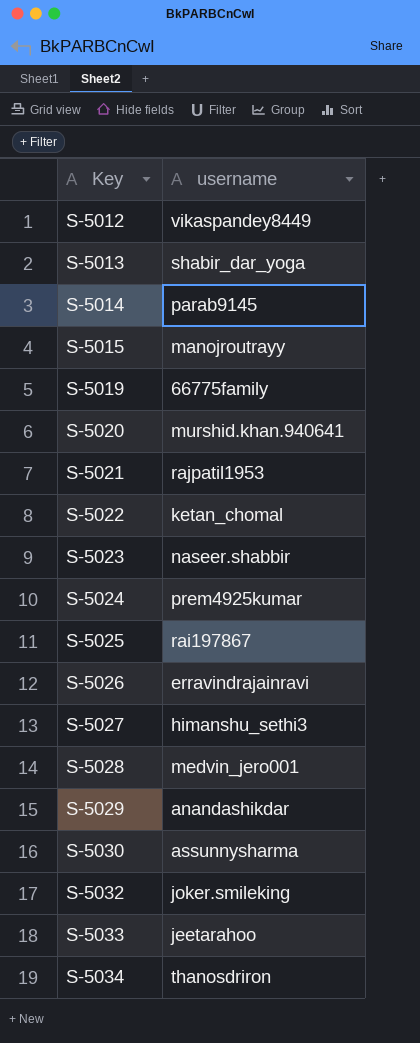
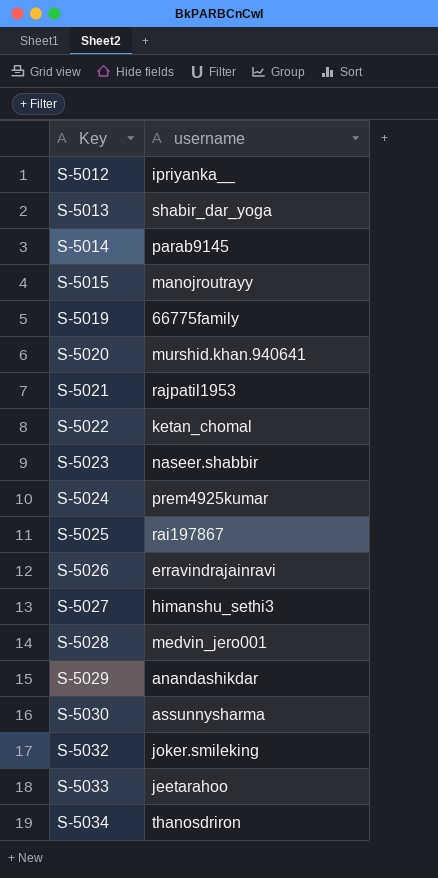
S-5012 | username: vikaspandey8449 -> ipriyanka__

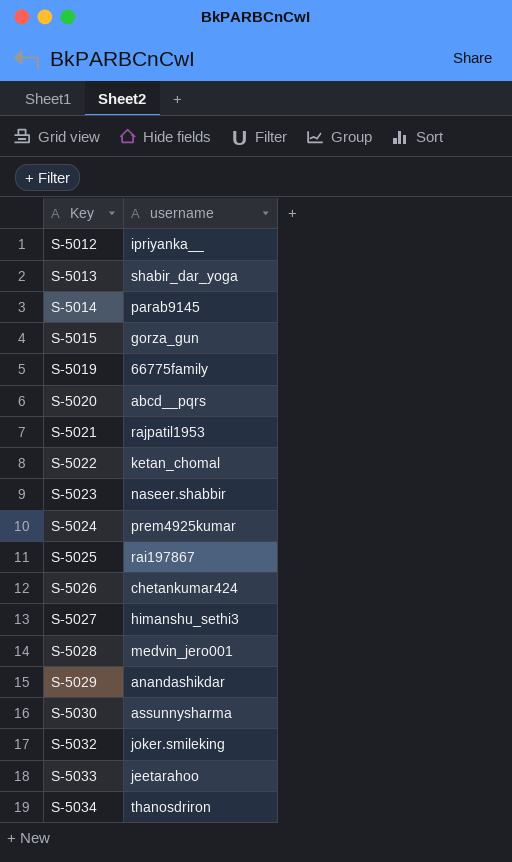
S-5015 | username: manojroutrayy -> gorza_gun
S-5020 | username: murshid.khan.940641 -> abcd__pqrs
S-5026 | username: erravindrajainravi -> chetankumar424

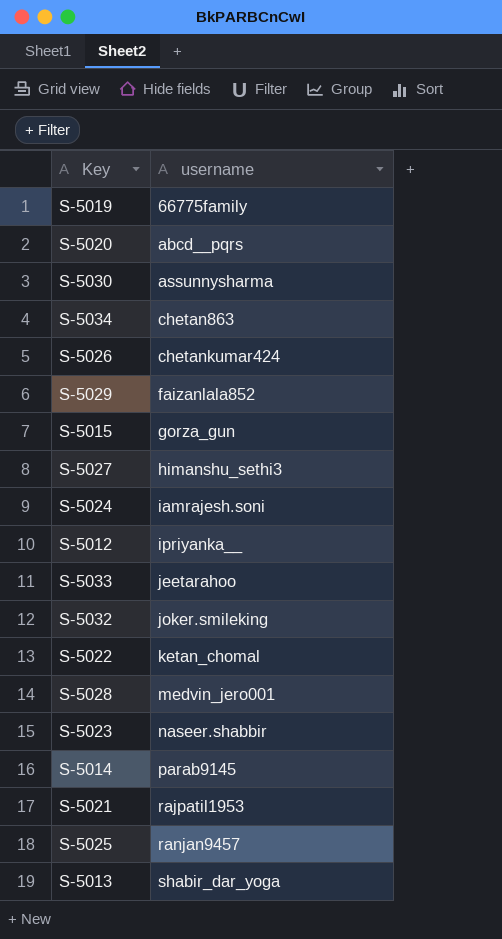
row order: Key ascending -> username ascending
S-5034 | username: thanosdriron -> chetan863
S-5029 | username: anandashikdar -> faizanlala852
S-5024 | username: prem4925kumar -> iamrajesh.soni
S-5025 | username: rai197867 -> ranjan9457

